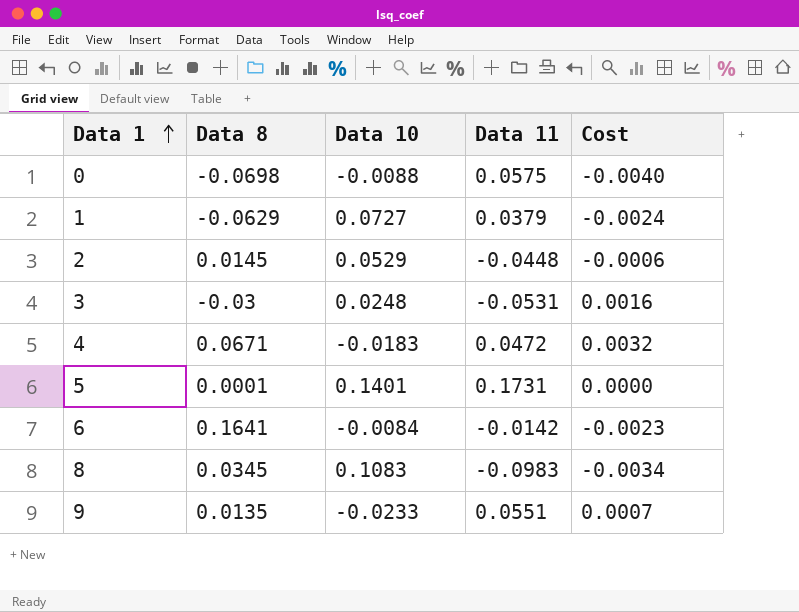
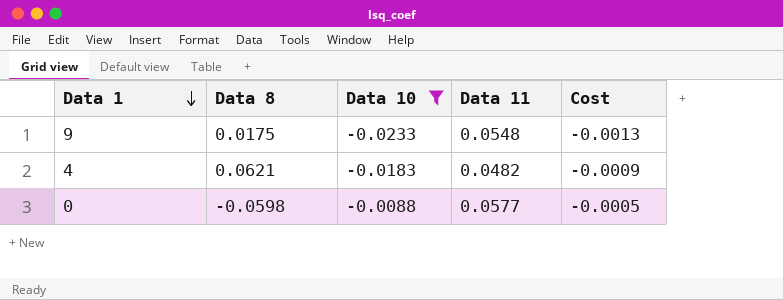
filter: none -> Data 10 <= -0.0088
row order: Data 1 ascending -> Data 1 descending
column Cost | formula: [Data 8] * [Data 11] -> [Data 10] * [Data 11]
9 | Data 8: 0.0135 -> 0.0175
9 | Data 11: 0.0551 -> 0.0548
4 | Data 8: 0.0671 -> 0.0621
4 | Data 11: 0.0472 -> 0.0482
0 | Data 8: -0.0698 -> -0.0598
0 | Data 11: 0.0575 -> 0.0577

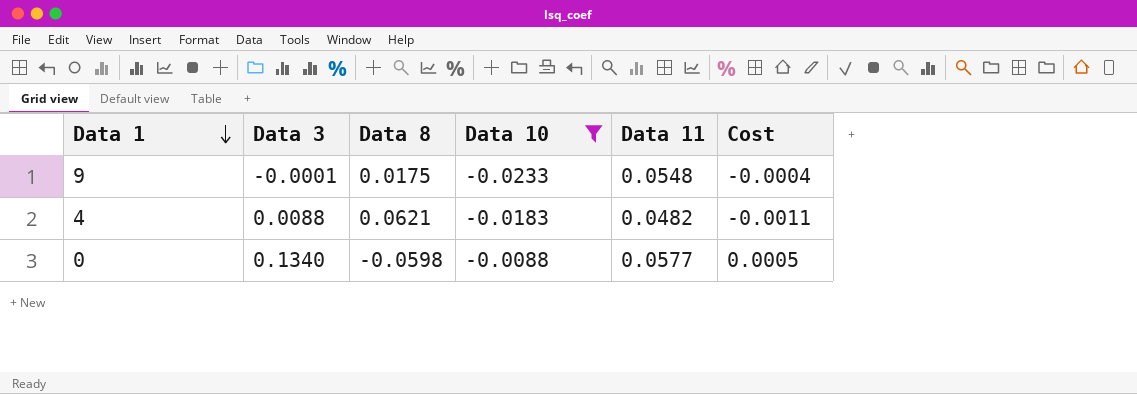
column Data 3 | position: none -> 2
column Cost | formula: [Data 10] * [Data 11] -> [Data 8] * [Data 10]

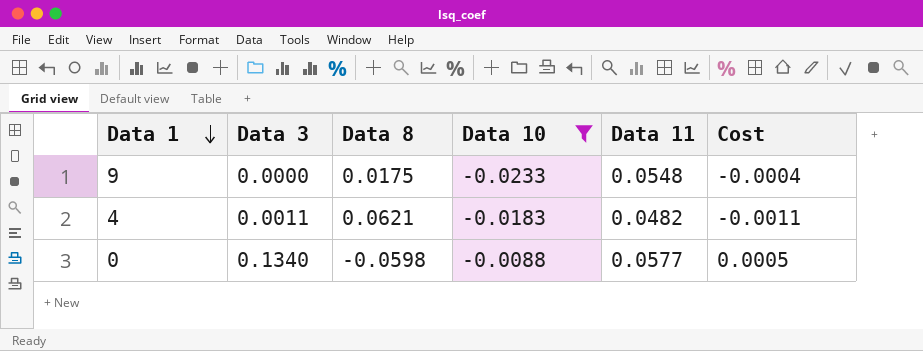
9 | Data 3: -0.0001 -> 0.0000
4 | Data 3: 0.0088 -> 0.0011

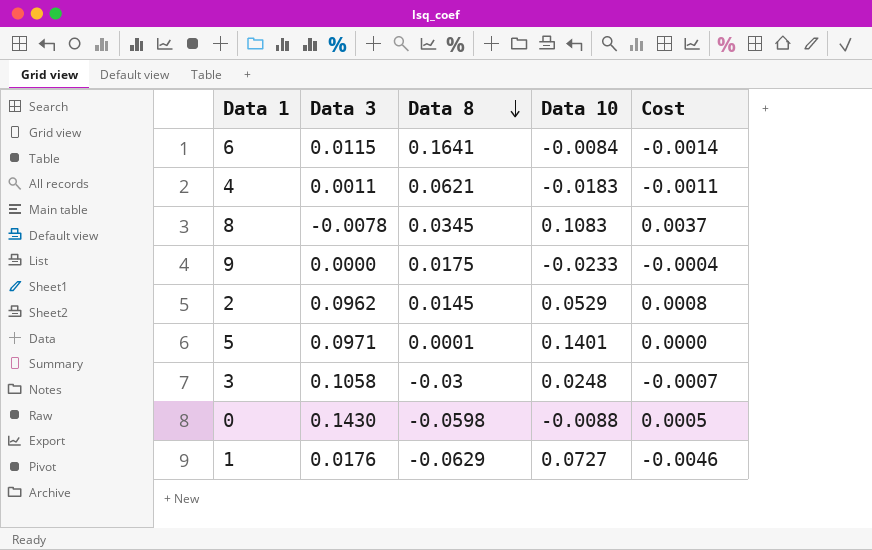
filter: Data 10 <= -0.0088 -> none
row order: Data 1 descending -> Data 8 descending
column Data 11 | position: 5 -> none
0 | Data 3: 0.1340 -> 0.1430

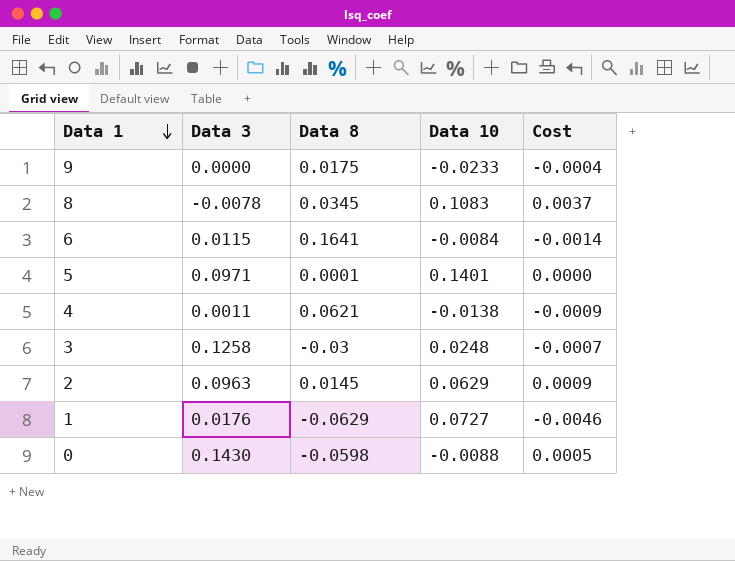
row order: Data 8 descending -> Data 1 descending
4 | Data 10: -0.0183 -> -0.0138
4 | Cost: -0.0011 -> -0.0009
3 | Data 3: 0.1058 -> 0.1258
2 | Data 3: 0.0962 -> 0.0963
2 | Data 10: 0.0529 -> 0.0629
2 | Cost: 0.0008 -> 0.0009

